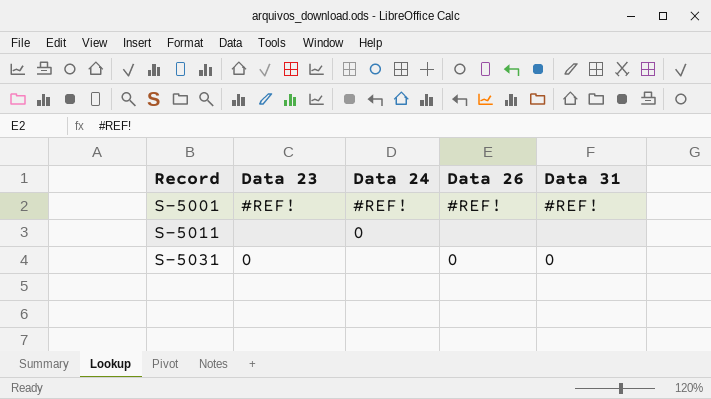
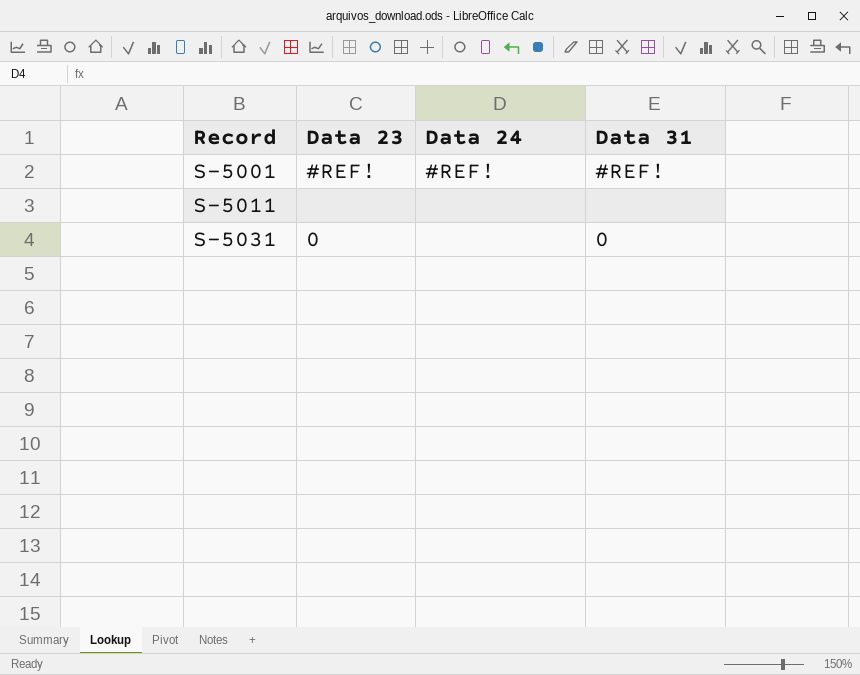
column Data 26 | position: 4 -> none
S-5011 | Data 24: 0 -> none

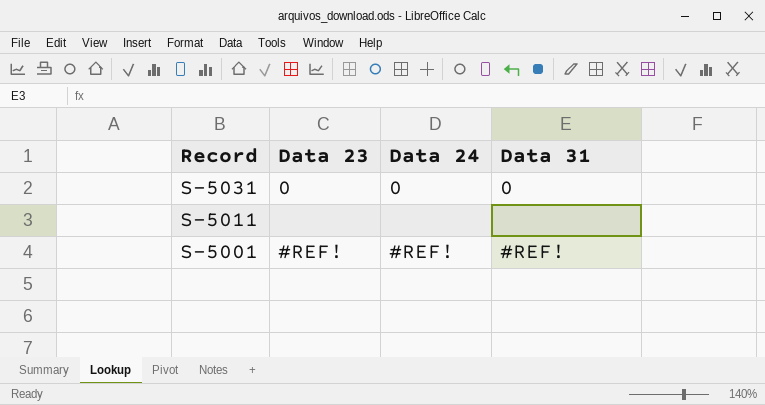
row order: Record ascending -> Record descending
S-5031 | Data 24: none -> 0

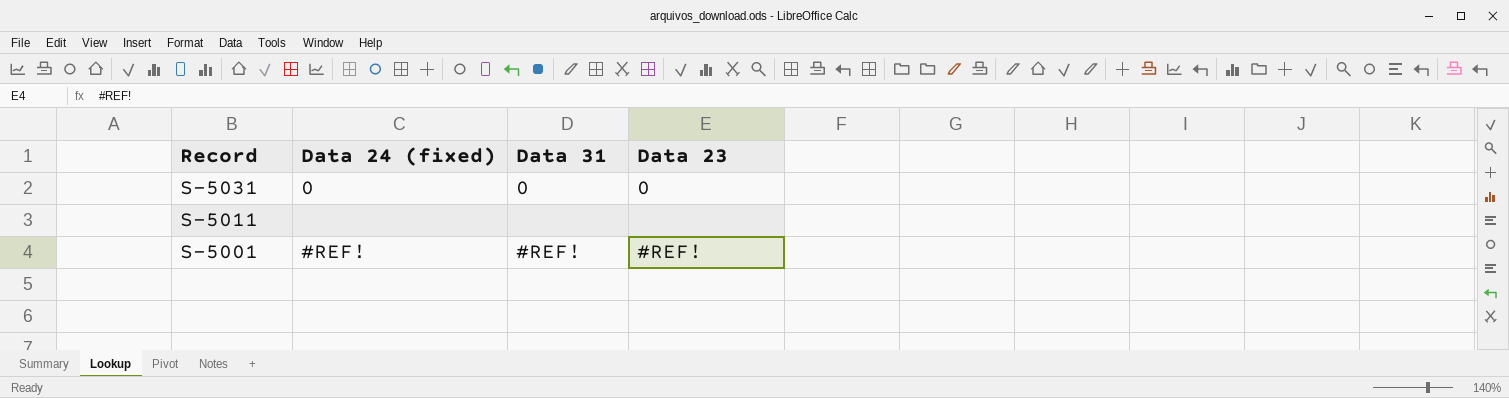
column name: Data 24 -> Data 24 (fixed)
column Data 23 | position: 2 -> 4

